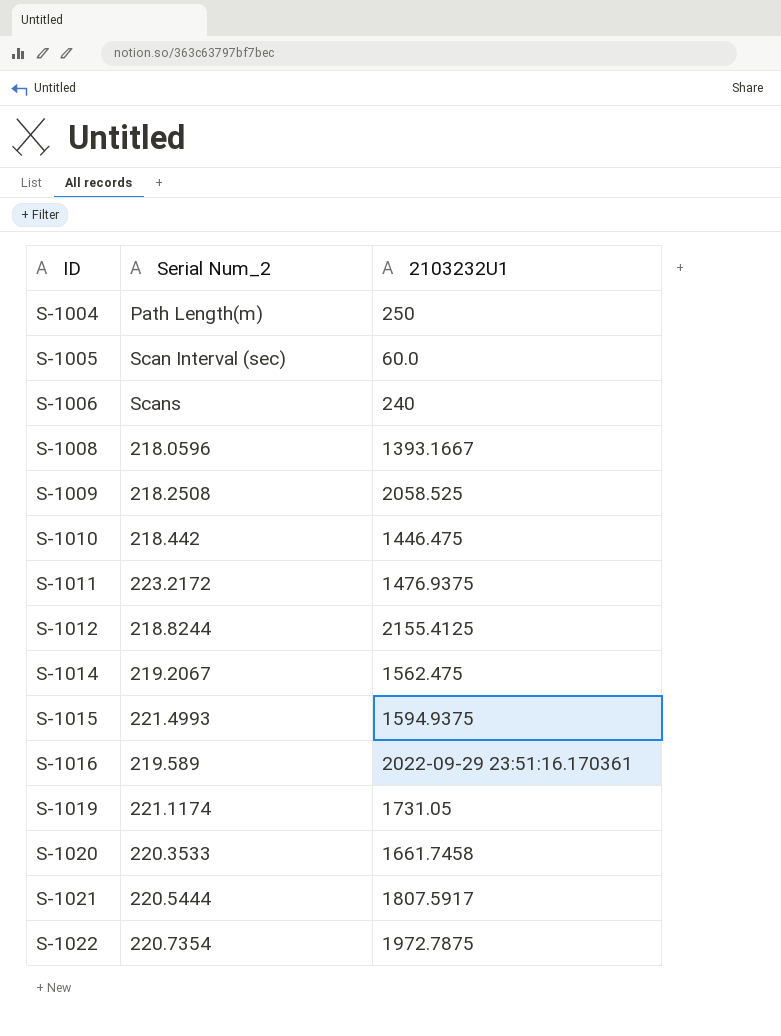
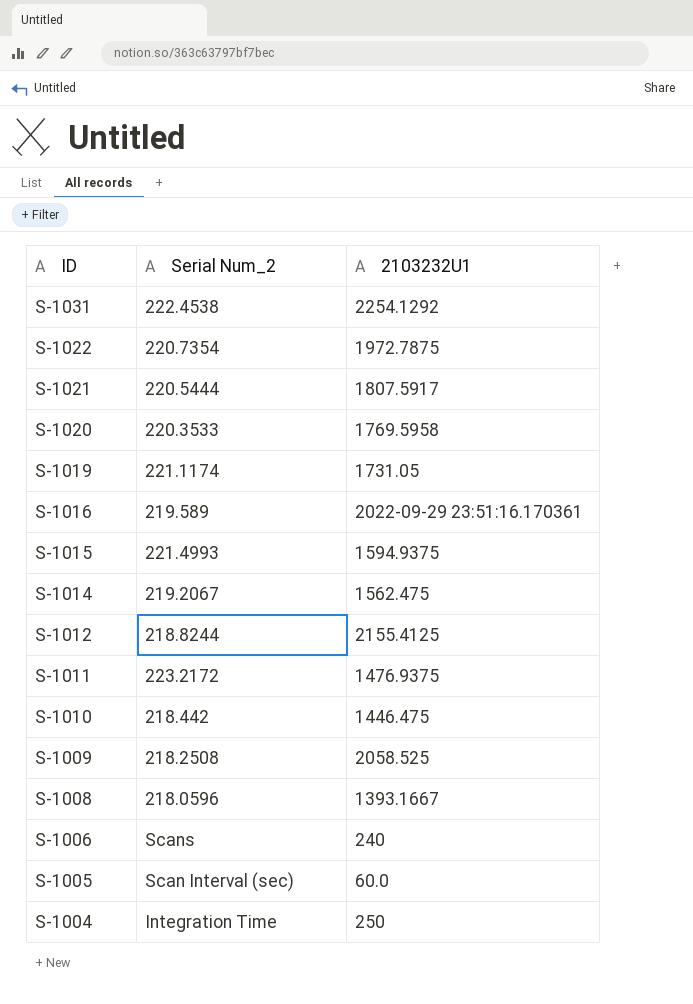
row order: ID ascending -> ID descending
row S-1031: none -> 222.4538 | 2254.1292
S-1020 | 2103232U1: 1661.7458 -> 1769.5958
S-1004 | Serial Num_2: Path Length(m) -> Integration Time

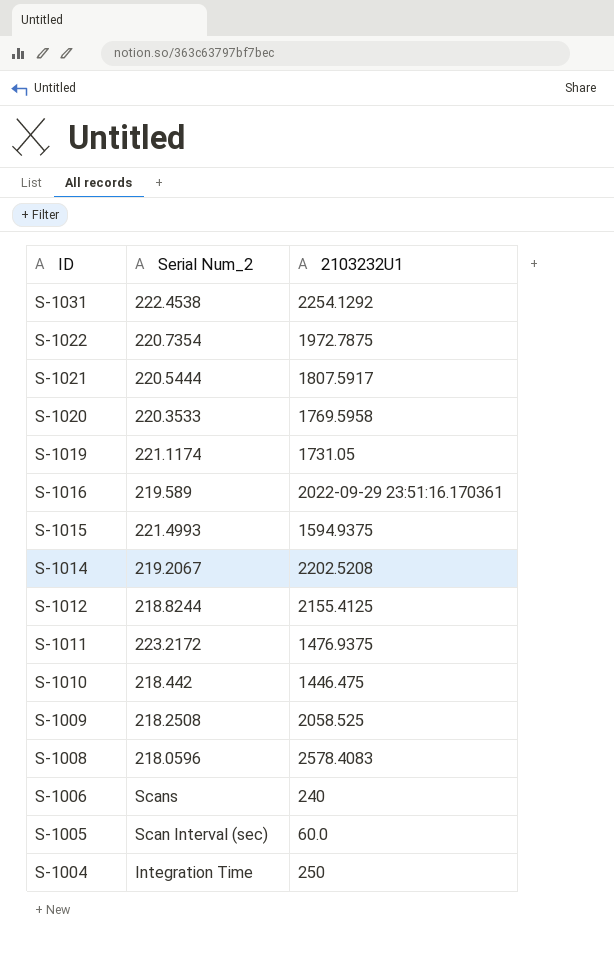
S-1014 | 2103232U1: 1562.475 -> 2202.5208
S-1008 | 2103232U1: 1393.1667 -> 2578.4083

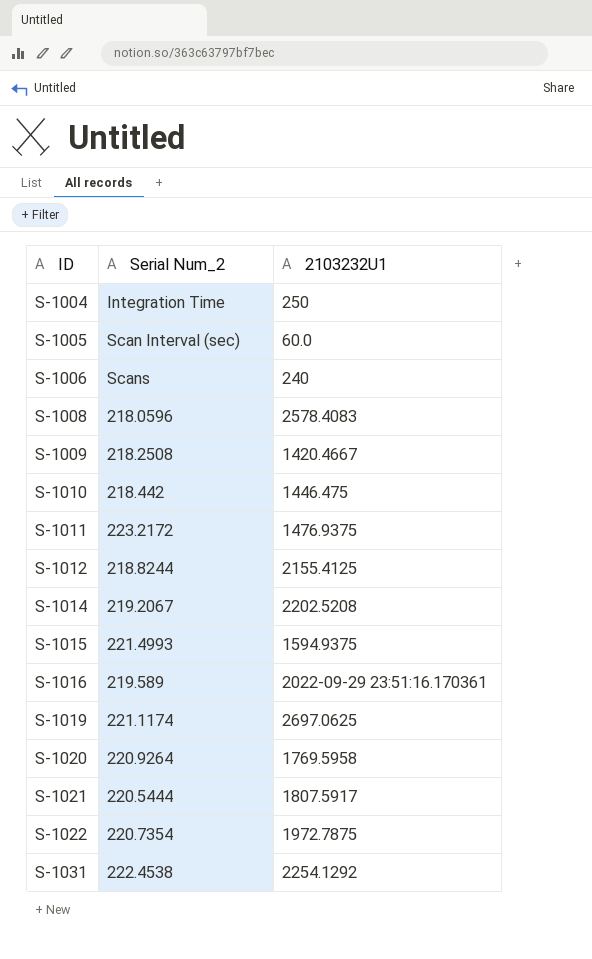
row order: ID descending -> ID ascending
S-1009 | 2103232U1: 2058.525 -> 1420.4667
S-1019 | 2103232U1: 1731.05 -> 2697.0625
S-1020 | Serial Num_2: 220.3533 -> 220.9264

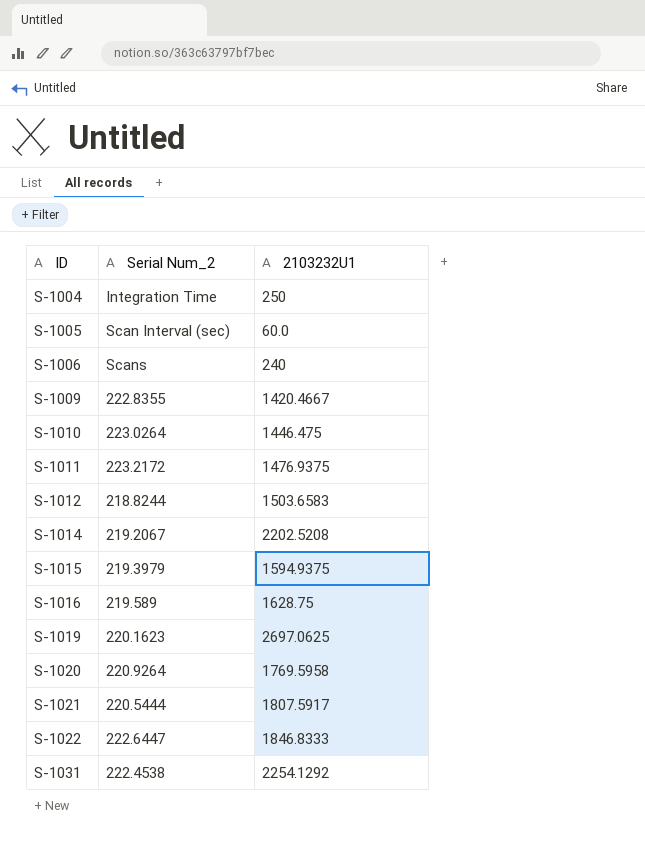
row S-1008: 218.0596 | 2578.4083 -> none
S-1009 | Serial Num_2: 218.2508 -> 222.8355
S-1010 | Serial Num_2: 218.442 -> 223.0264
S-1012 | 2103232U1: 2155.4125 -> 1503.6583
S-1015 | Serial Num_2: 221.4993 -> 219.3979
S-1016 | 2103232U1: 2022-09-29 23:51:16.170361 -> 1628.75
S-1019 | Serial Num_2: 221.1174 -> 220.1623
S-1022 | Serial Num_2: 220.7354 -> 222.6447
S-1022 | 2103232U1: 1972.7875 -> 1846.8333

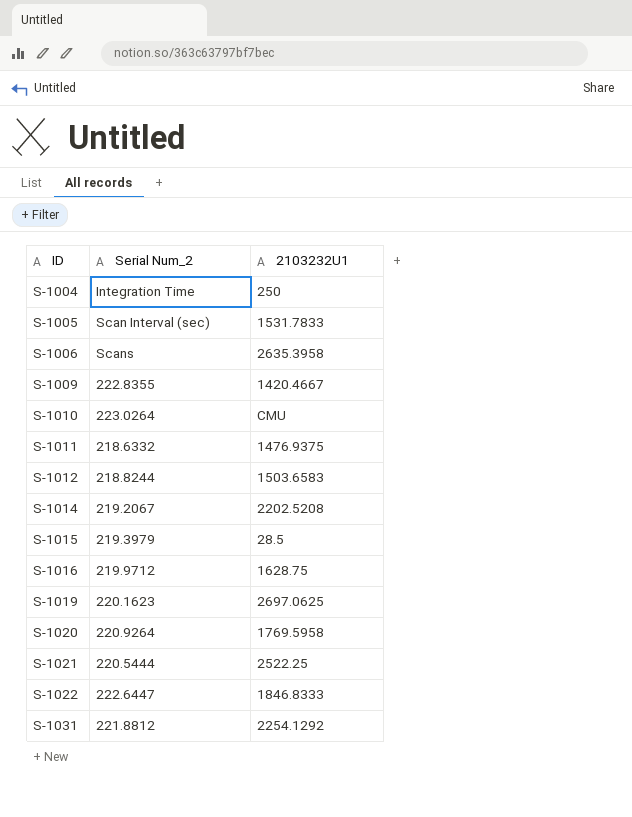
S-1005 | 2103232U1: 60.0 -> 1531.7833
S-1006 | 2103232U1: 240 -> 2635.3958
S-1010 | 2103232U1: 1446.475 -> CMU
S-1011 | Serial Num_2: 223.2172 -> 218.6332
S-1015 | 2103232U1: 1594.9375 -> 28.5
S-1016 | Serial Num_2: 219.589 -> 219.9712
S-1021 | 2103232U1: 1807.5917 -> 2522.25
S-1031 | Serial Num_2: 222.4538 -> 221.8812

